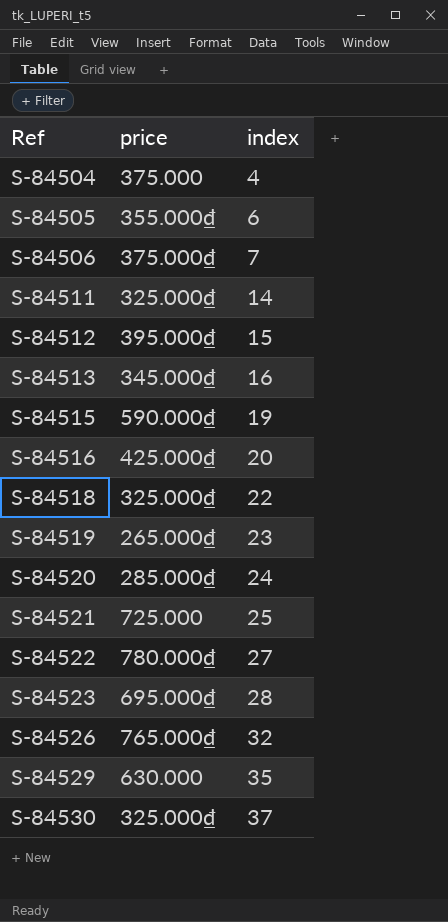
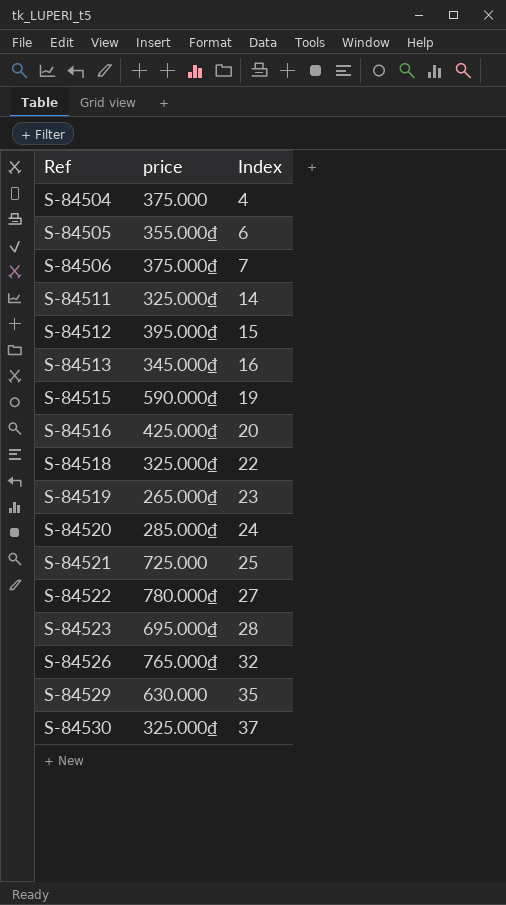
column name: index -> Index

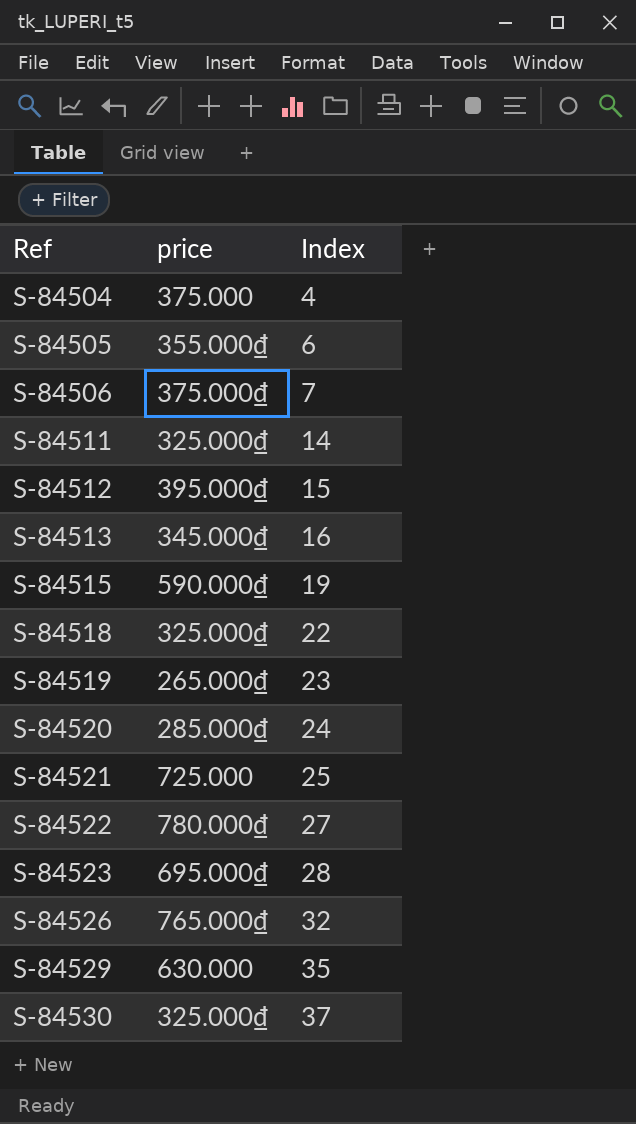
row S-84516: 425.000₫ | 20 -> none

